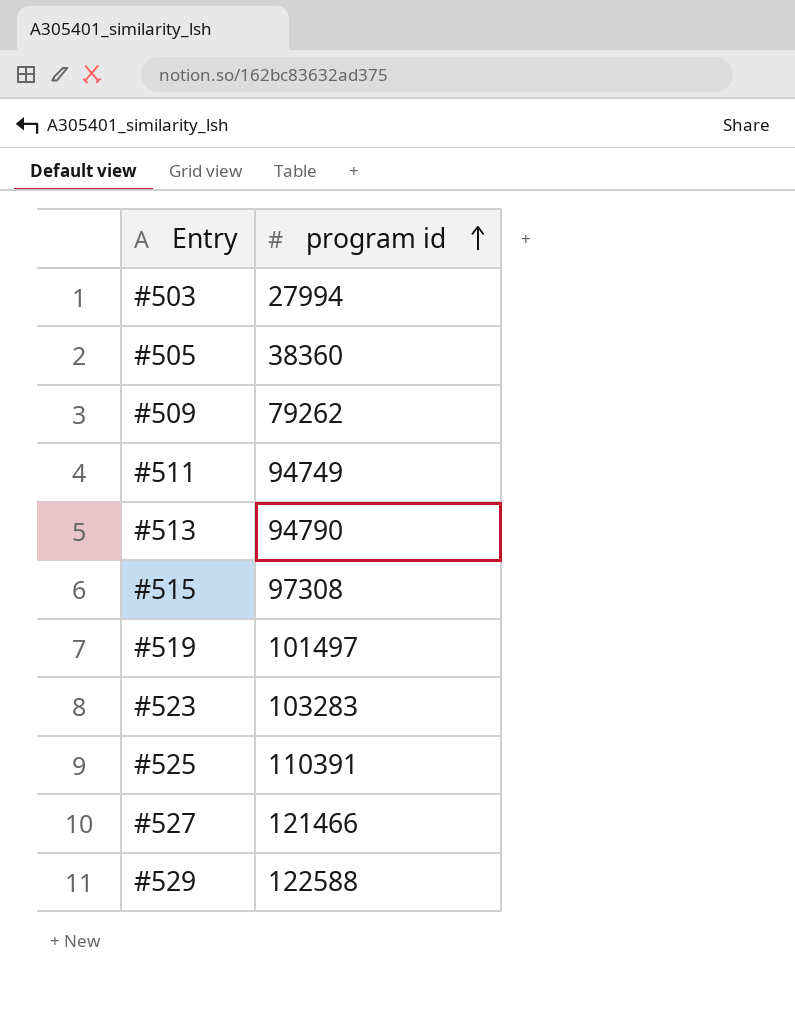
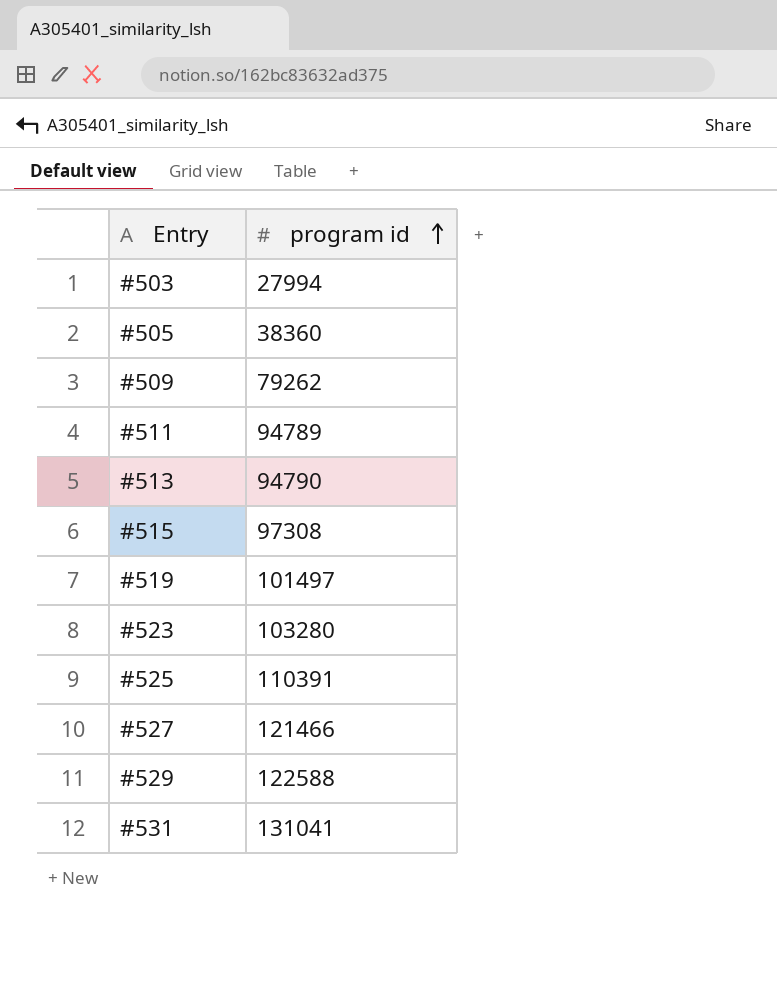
#511 | program id: 94749 -> 94789
#523 | program id: 103283 -> 103280
row #531: none -> 131041

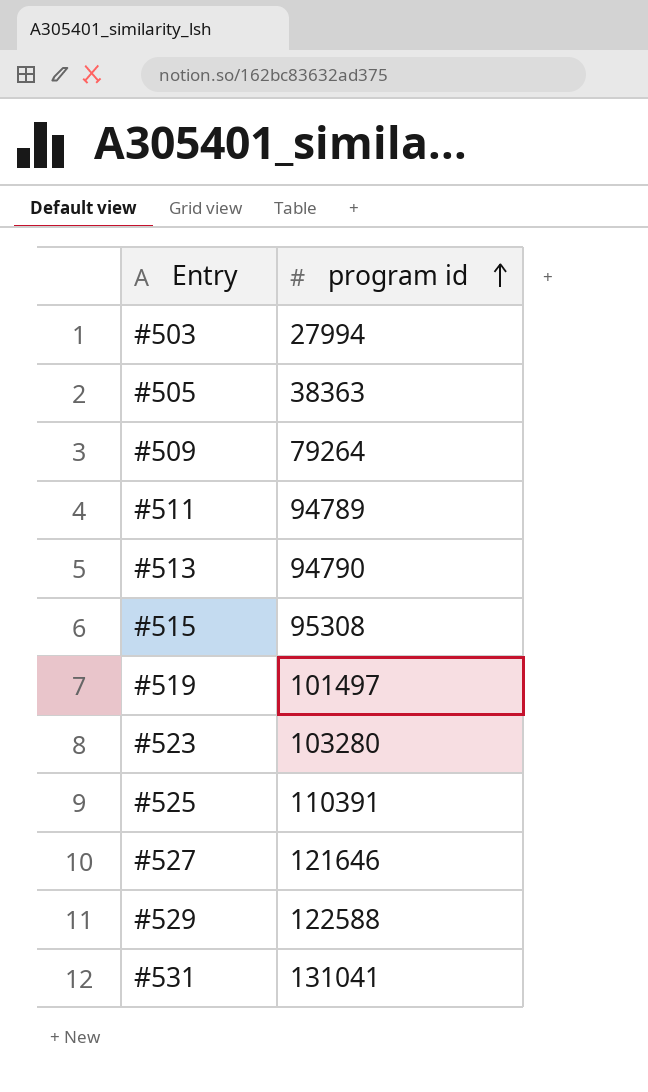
#505 | program id: 38360 -> 38363
#509 | program id: 79262 -> 79264
#515 | program id: 97308 -> 95308
#527 | program id: 121466 -> 121646

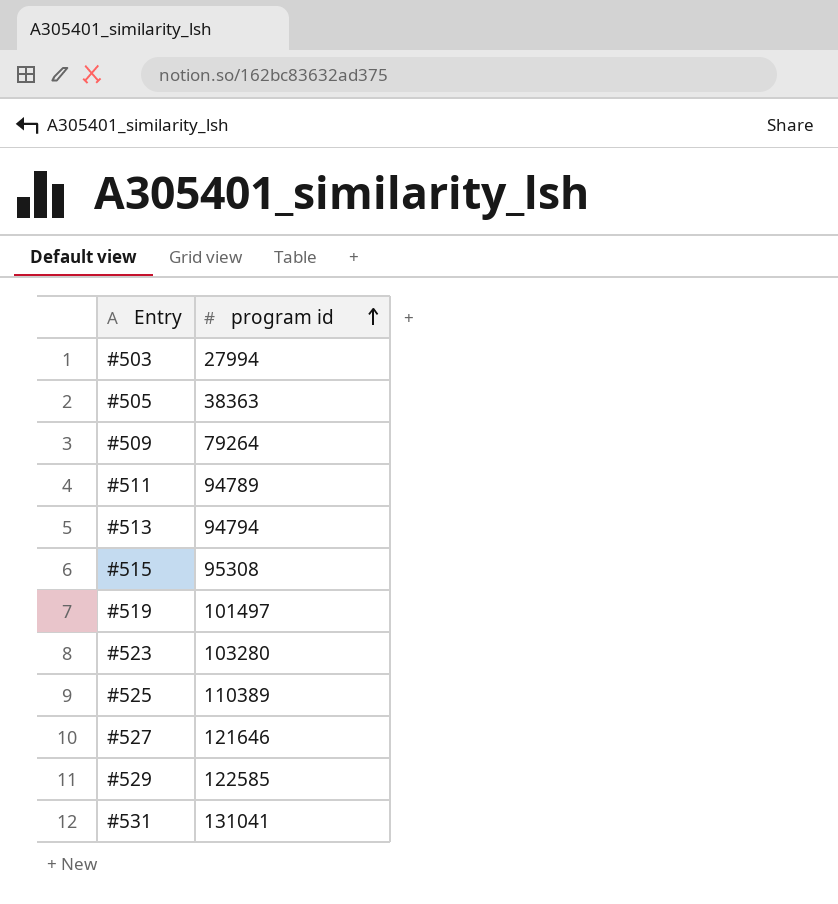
#513 | program id: 94790 -> 94794
#525 | program id: 110391 -> 110389
#529 | program id: 122588 -> 122585

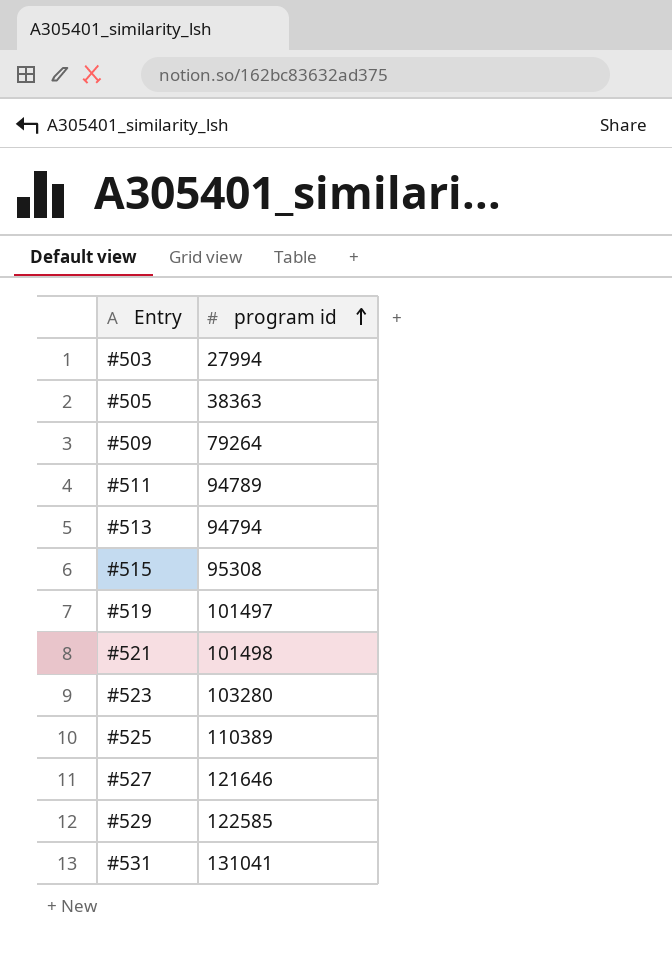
row #521: none -> 101498

